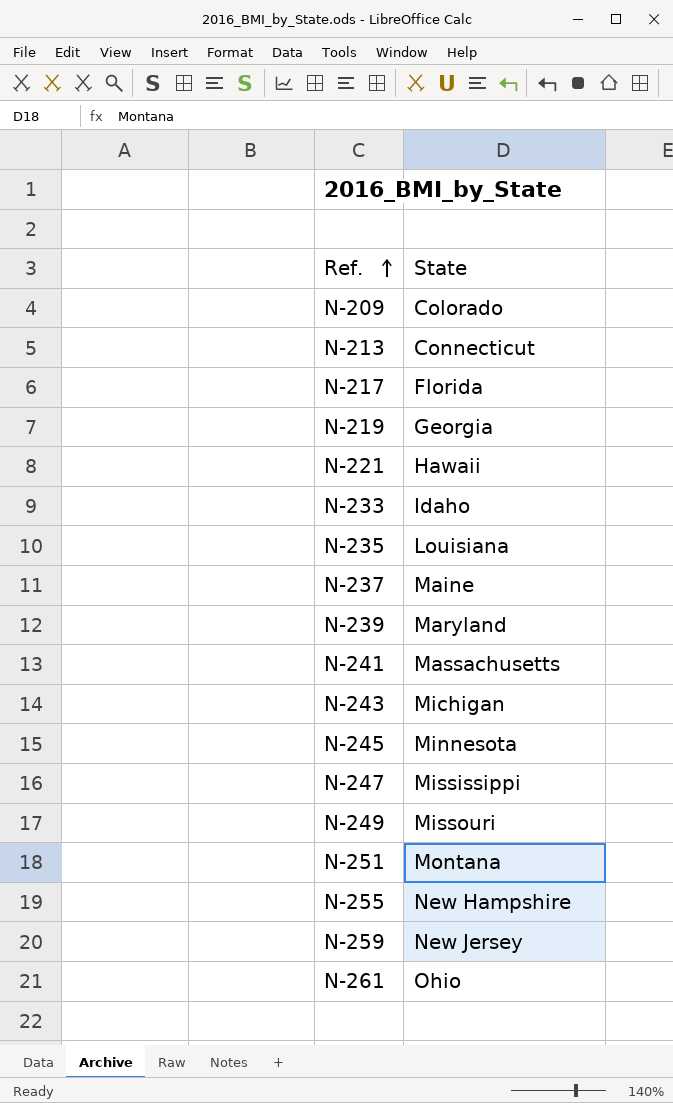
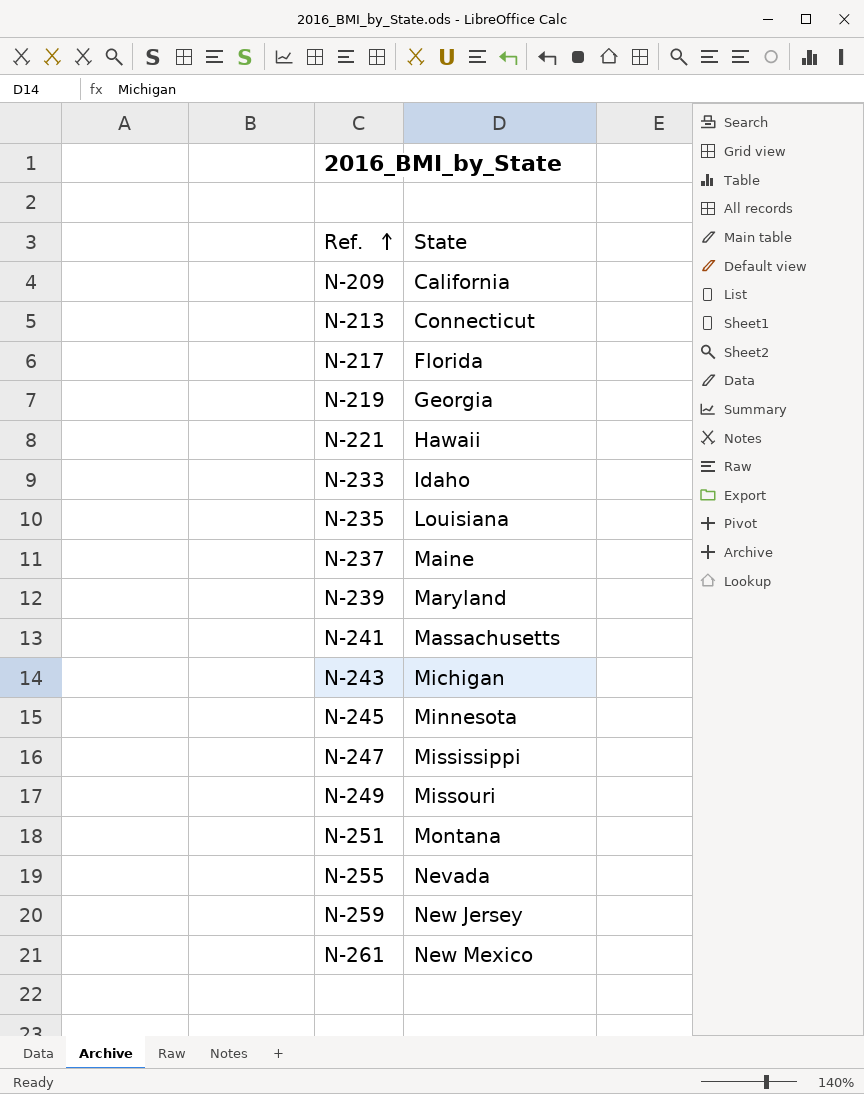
N-209 | State: Colorado -> California
N-255 | State: New Hampshire -> Nevada
N-261 | State: Ohio -> New Mexico

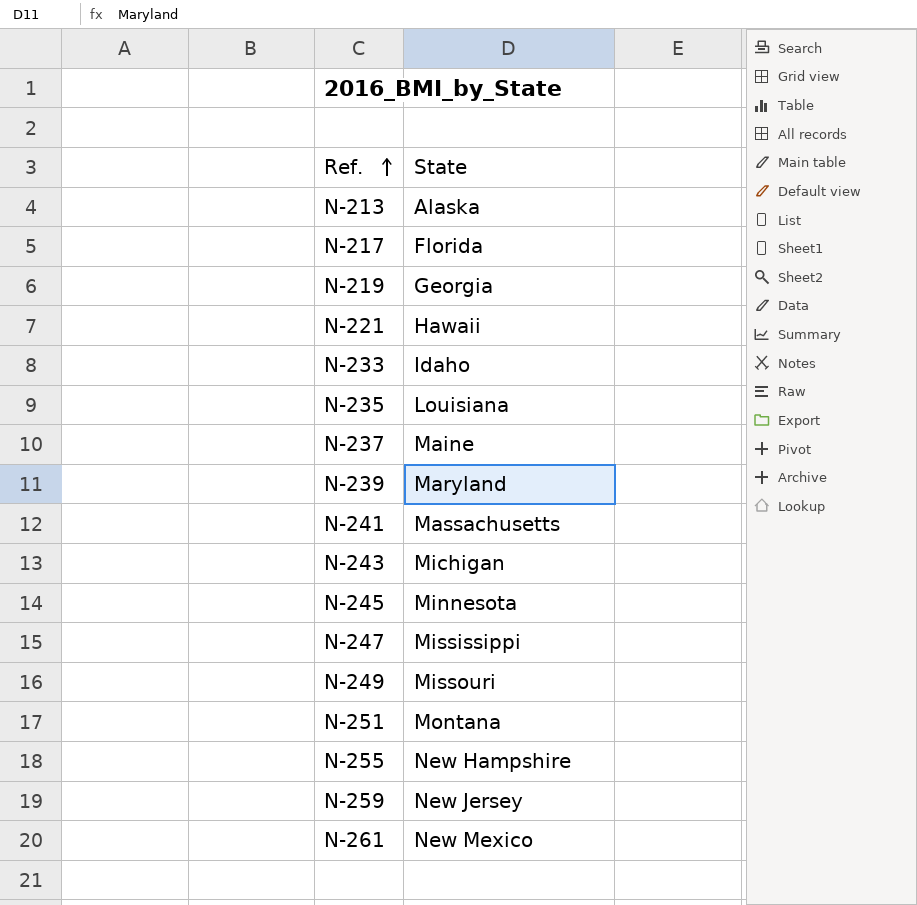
row N-209: California -> none
N-213 | State: Connecticut -> Alaska
N-255 | State: Nevada -> New Hampshire

